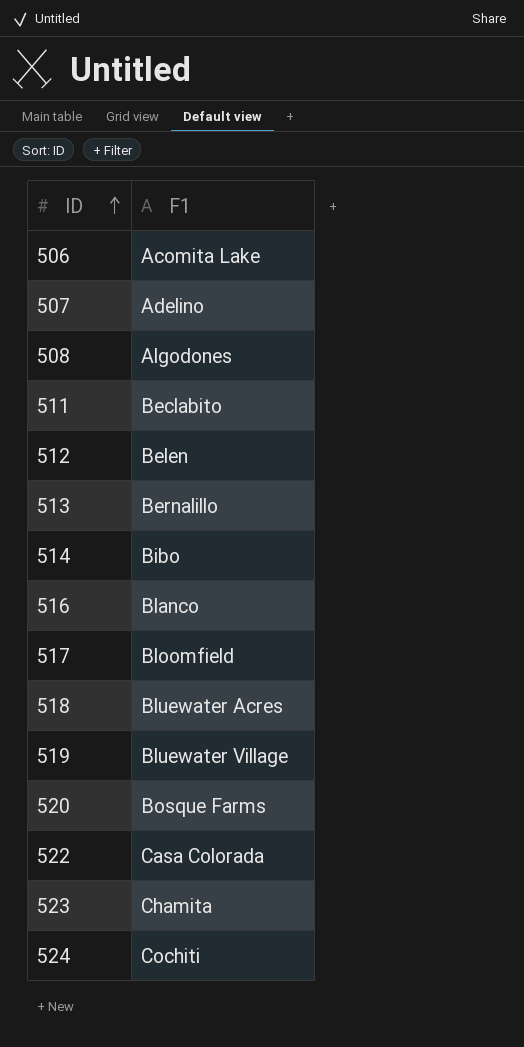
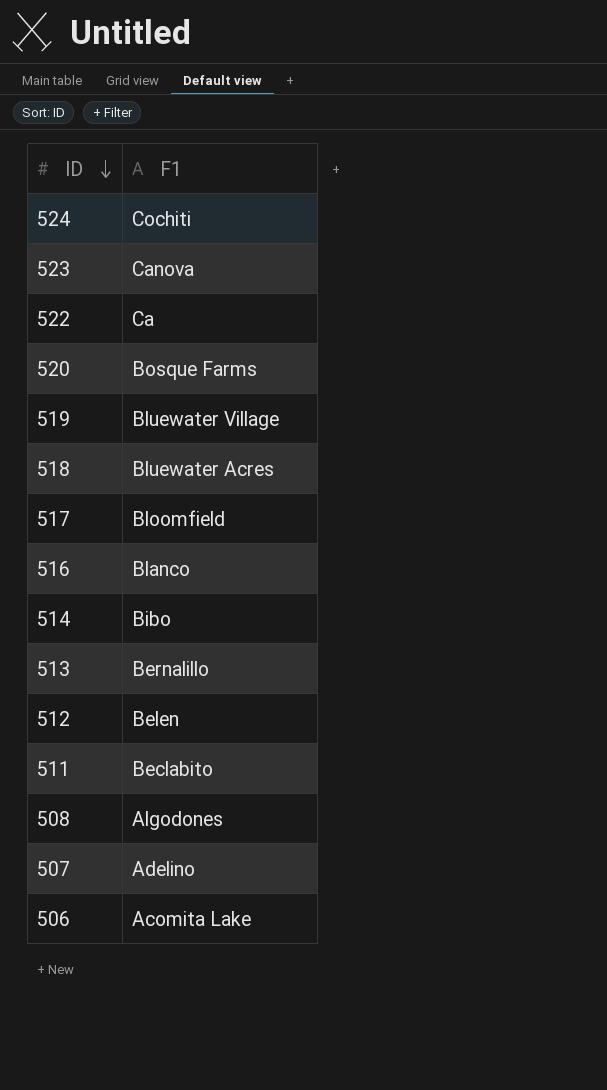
row order: ID ascending -> ID descending
523 | F1: Chamita -> Canova
522 | F1: Casa Colorada -> Ca

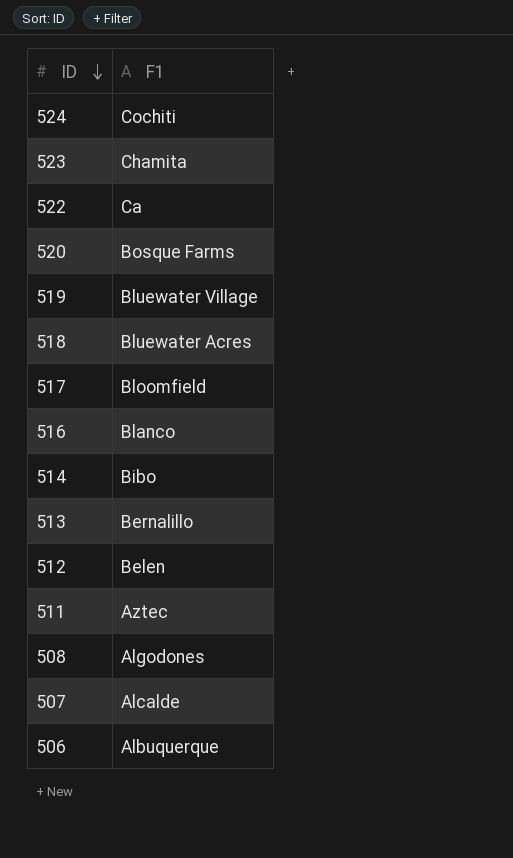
523 | F1: Canova -> Chamita
511 | F1: Beclabito -> Aztec
507 | F1: Adelino -> Alcalde
506 | F1: Acomita Lake -> Albuquerque

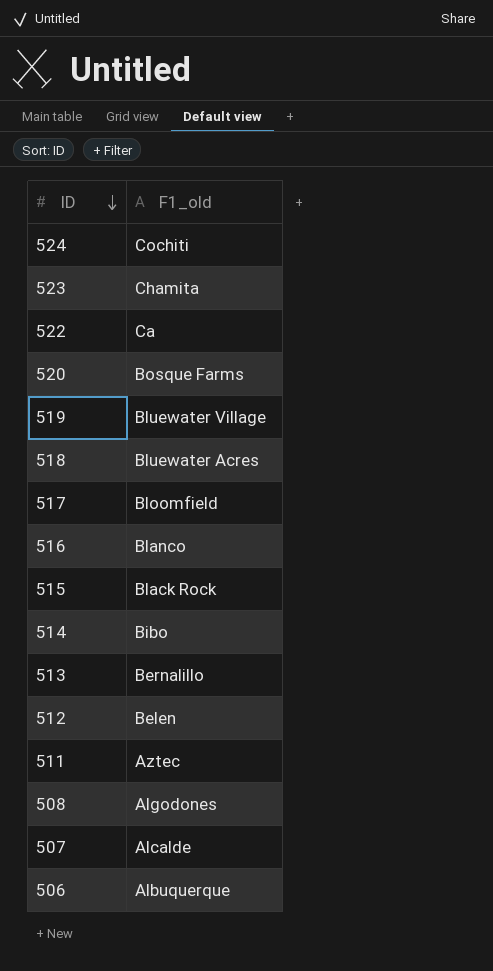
column name: F1 -> F1_old
row 515: none -> Black Rock

